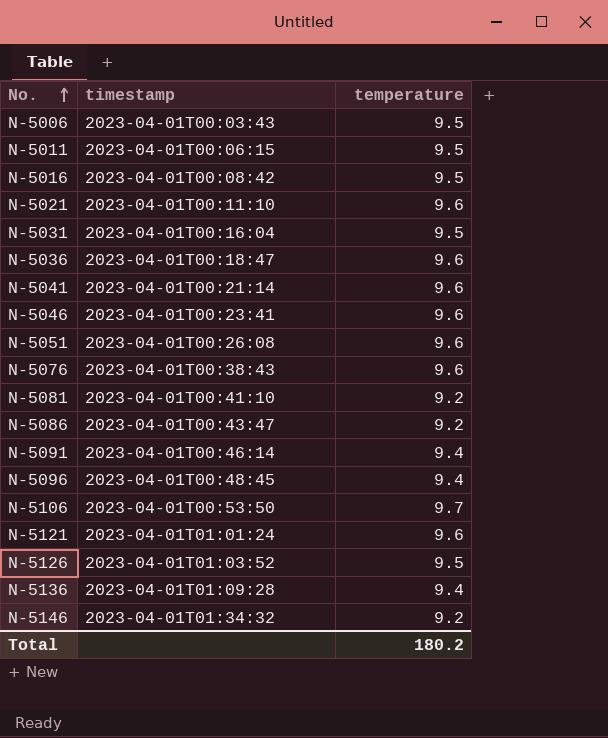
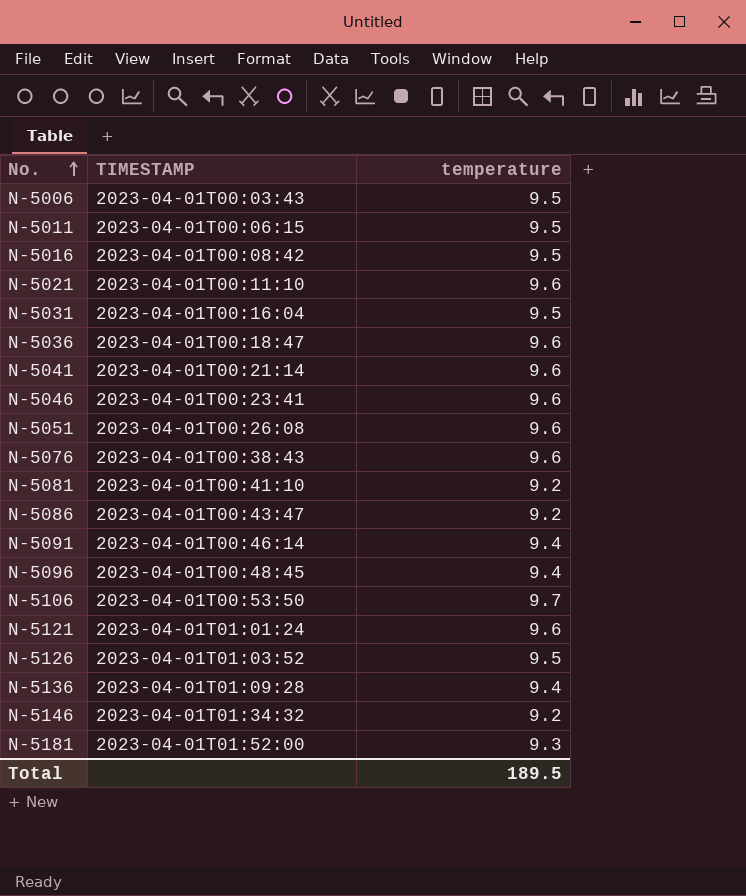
column name: timestamp -> TIMESTAMP
row N-5181: none -> 2023-04-01T01:52:00 | 9.3
Total | temperature: 180.2 -> 189.5

